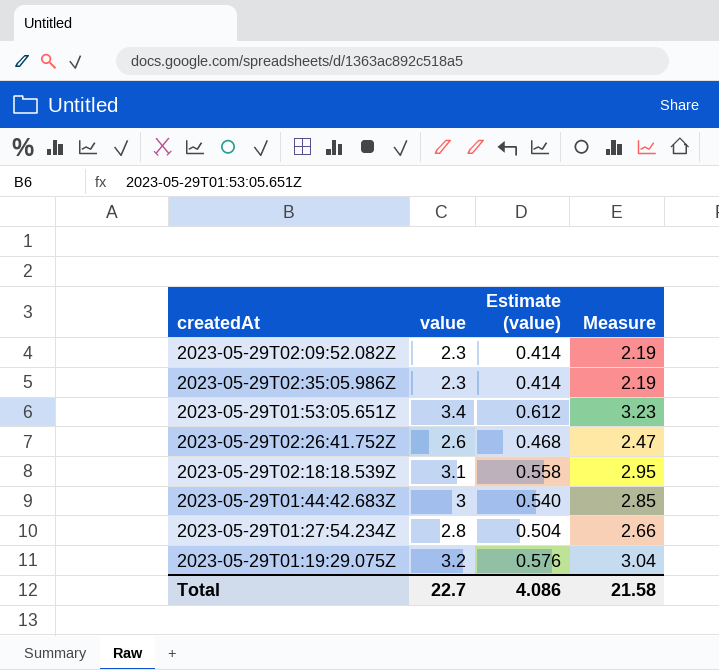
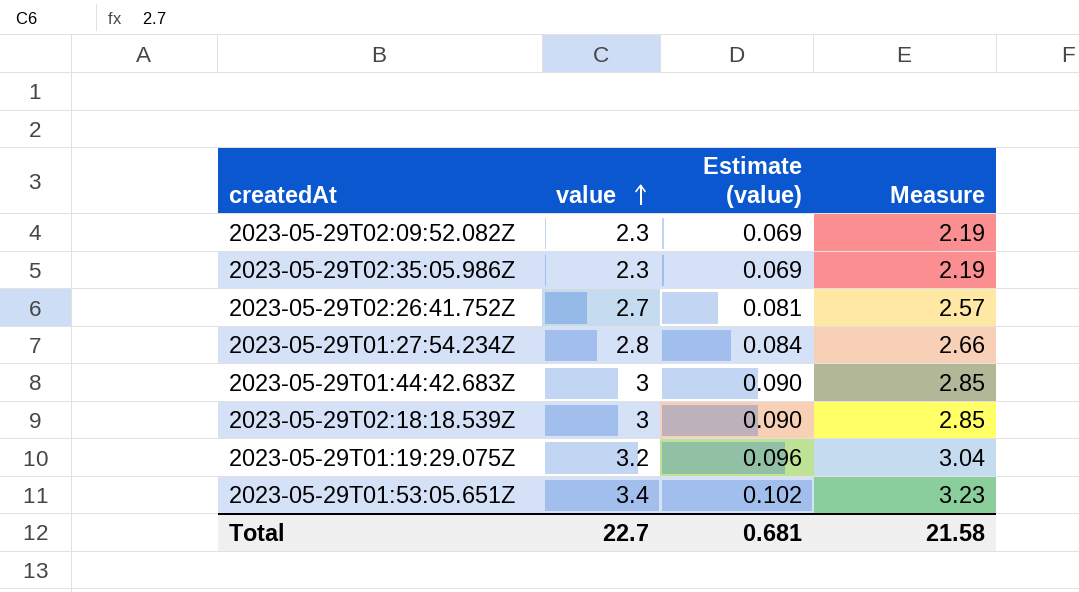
row order: none -> value ascending
column Estimate (value) | formula: [value] * 0.18 -> [value] * 0.03
2023-05-29T02:26:41.752Z | value: 2.6 -> 2.7
2023-05-29T02:26:41.752Z | Measure: 2.47 -> 2.57
2023-05-29T02:18:18.539Z | value: 3.1 -> 3
2023-05-29T02:18:18.539Z | Measure: 2.95 -> 2.85
Total | Estimate (value): 4.086 -> 0.681

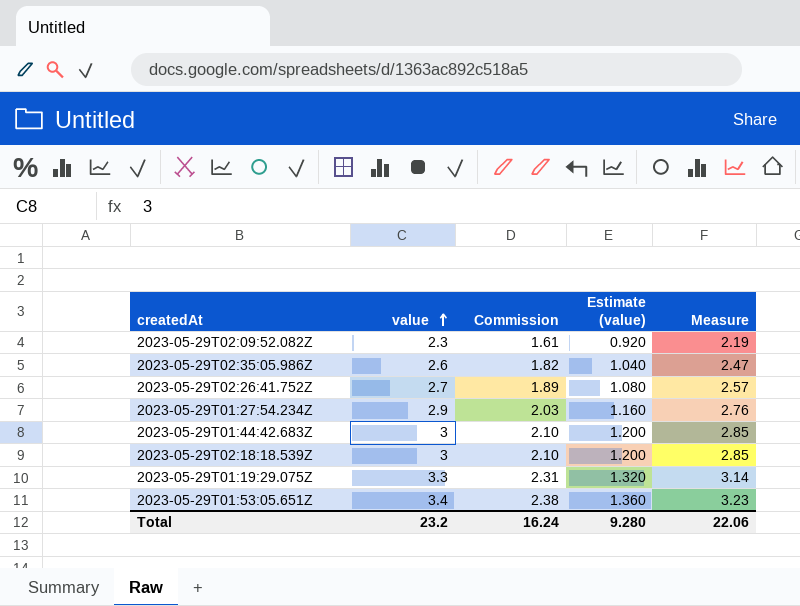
column Commission | formula: none -> [value] * 0.7
column Estimate (value) | formula: [value] * 0.03 -> [value] * 0.4
2023-05-29T02:35:05.986Z | value: 2.3 -> 2.6
2023-05-29T02:35:05.986Z | Measure: 2.19 -> 2.47
2023-05-29T01:27:54.234Z | value: 2.8 -> 2.9
2023-05-29T01:27:54.234Z | Measure: 2.66 -> 2.76
2023-05-29T01:19:29.075Z | value: 3.2 -> 3.3
2023-05-29T01:19:29.075Z | Measure: 3.04 -> 3.14
Total | value: 22.7 -> 23.2
Total | Estimate (value): 0.681 -> 9.280
Total | Measure: 21.58 -> 22.06

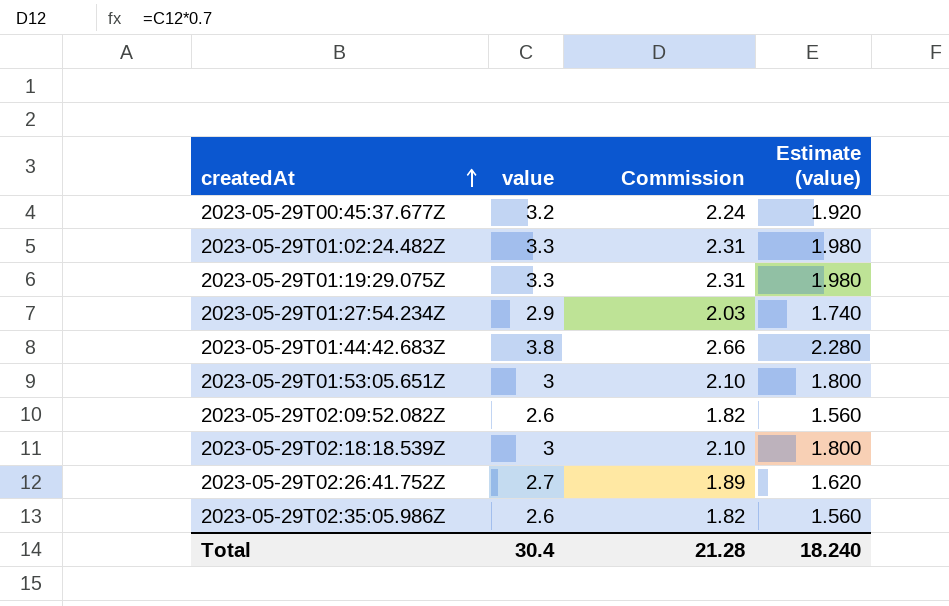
row order: value ascending -> createdAt ascending
column Measure | formula: [value] * 0.95 -> none
column Estimate (value) | formula: [value] * 0.4 -> [value] * 0.6
row 2023-05-29T00:45:37.677Z: none -> 3.2 | 2.24 | 1.920
row 2023-05-29T01:02:24.482Z: none -> 3.3 | 2.31 | 1.980
2023-05-29T01:44:42.683Z | value: 3 -> 3.8
2023-05-29T01:44:42.683Z | Commission: 2.10 -> 2.66
2023-05-29T01:53:05.651Z | value: 3.4 -> 3
2023-05-29T01:53:05.651Z | Commission: 2.38 -> 2.10
2023-05-29T02:09:52.082Z | value: 2.3 -> 2.6
2023-05-29T02:09:52.082Z | Commission: 1.61 -> 1.82
Total | value: 23.2 -> 30.4
Total | Commission: 16.24 -> 21.28
Total | Estimate (value): 9.280 -> 18.240

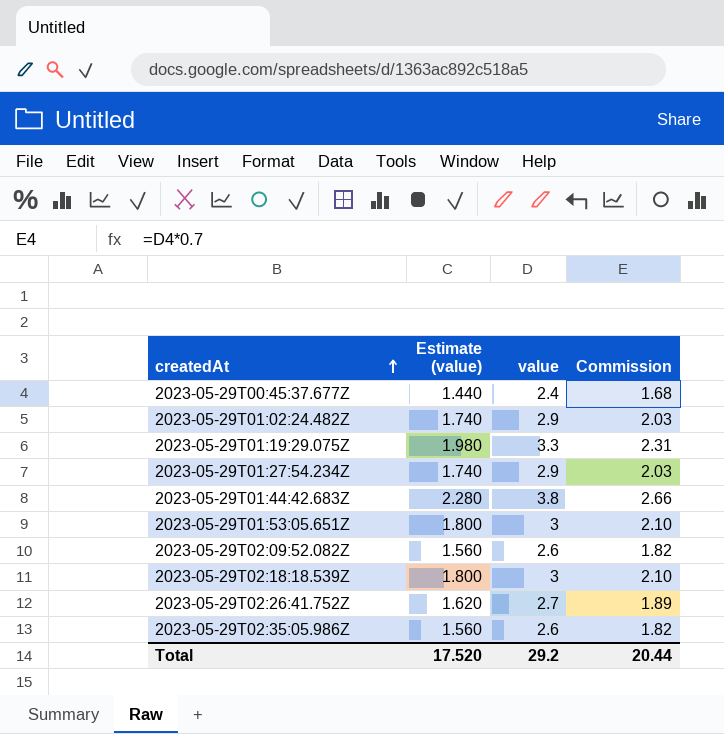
column Estimate (value) | position: 4 -> 2
2023-05-29T00:45:37.677Z | Estimate (value): 1.920 -> 1.440
2023-05-29T00:45:37.677Z | value: 3.2 -> 2.4
2023-05-29T00:45:37.677Z | Commission: 2.24 -> 1.68
2023-05-29T01:02:24.482Z | Estimate (value): 1.980 -> 1.740
2023-05-29T01:02:24.482Z | value: 3.3 -> 2.9
2023-05-29T01:02:24.482Z | Commission: 2.31 -> 2.03
Total | Estimate (value): 18.240 -> 17.520
Total | value: 30.4 -> 29.2
Total | Commission: 21.28 -> 20.44

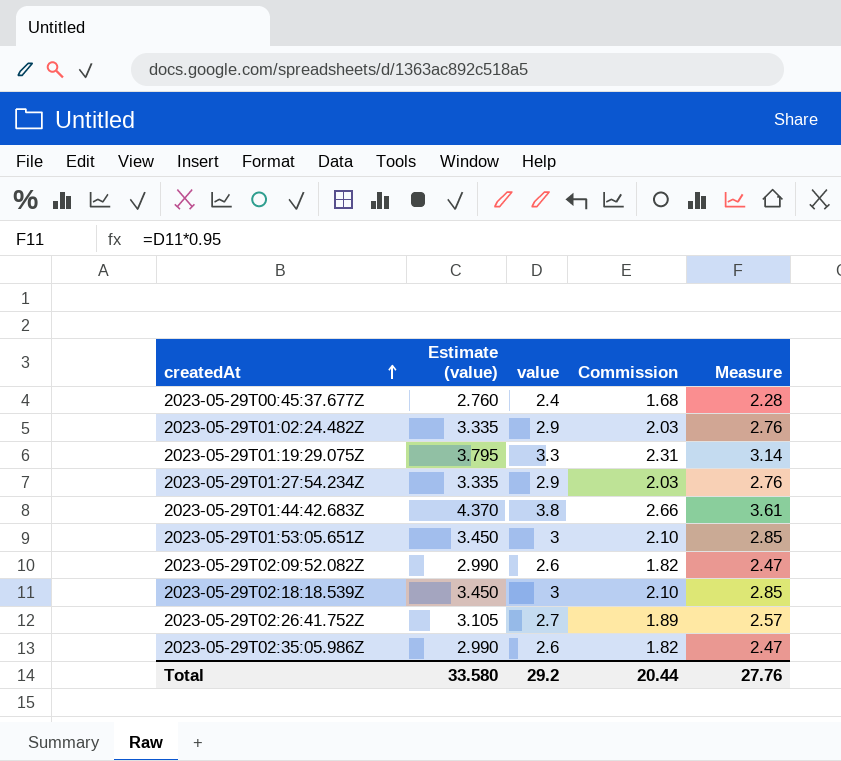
column Estimate (value) | formula: [value] * 0.6 -> [value] * 1.15
column Measure | formula: none -> [value] * 0.95
Total | Estimate (value): 17.520 -> 33.580

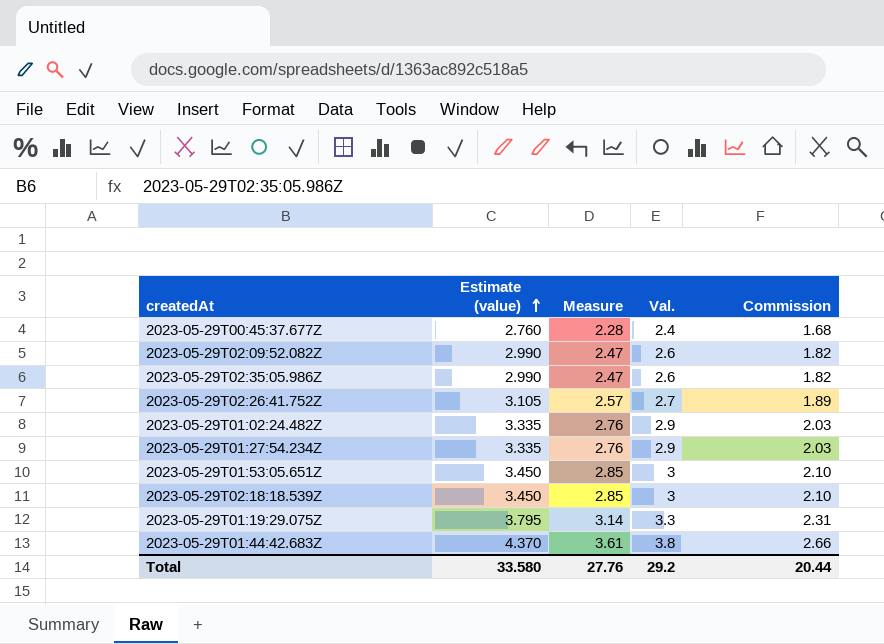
row order: createdAt ascending -> Estimate (value) ascending
column Measure | position: 5 -> 3
column name: value -> Val.

